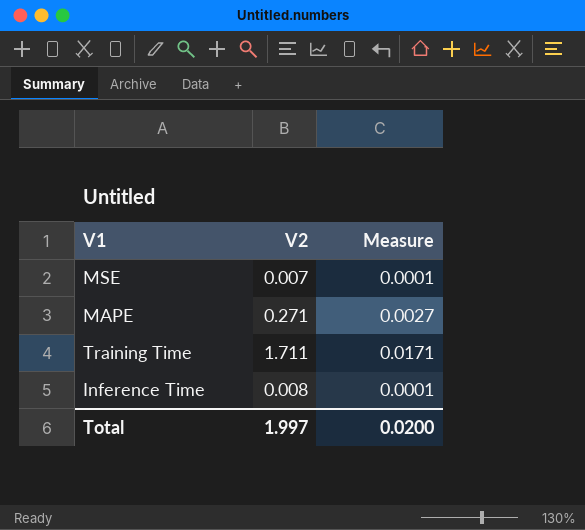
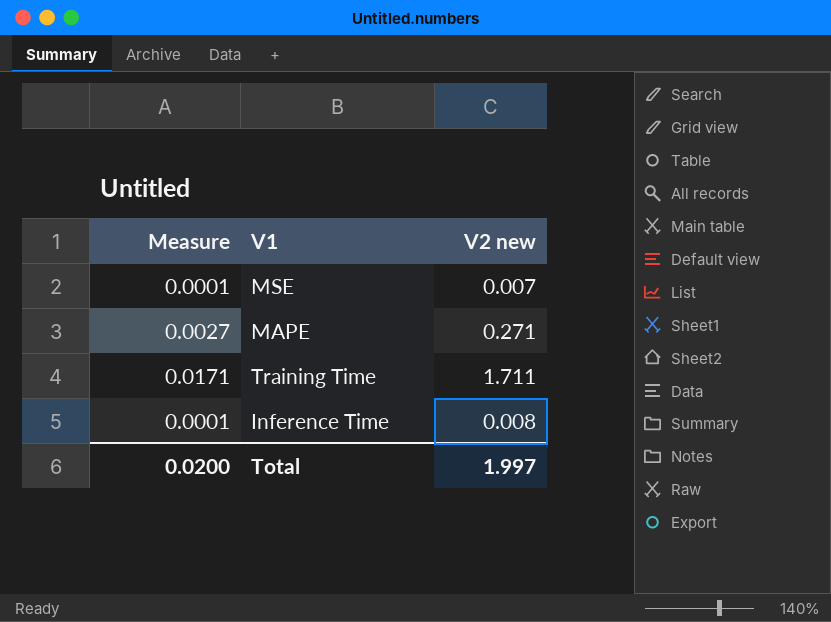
column Measure | position: 3 -> 1
column name: V2 -> V2 new

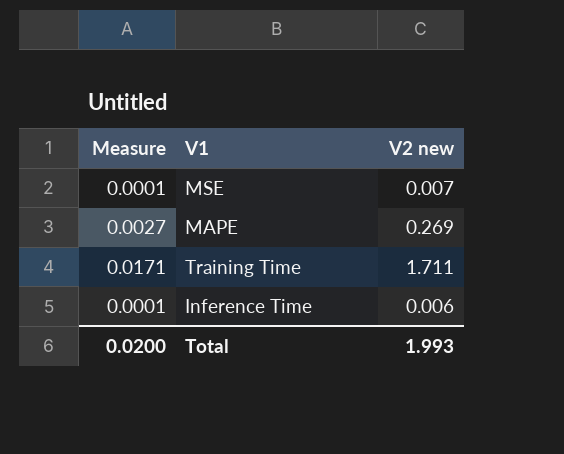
MAPE | V2 new: 0.271 -> 0.269
Inference Time | V2 new: 0.008 -> 0.006
Total | V2 new: 1.997 -> 1.993

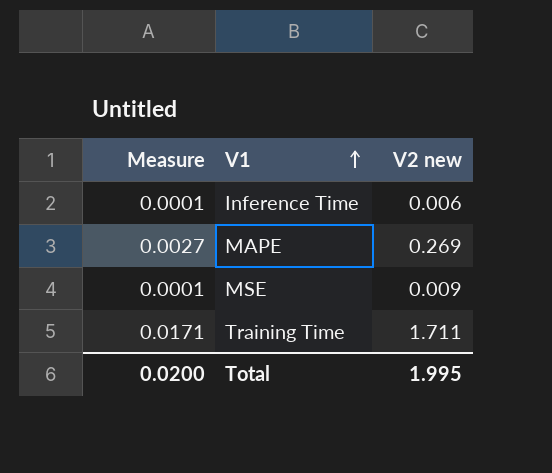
row order: none -> V1 ascending
MSE | V2 new: 0.007 -> 0.009
Total | V2 new: 1.993 -> 1.995

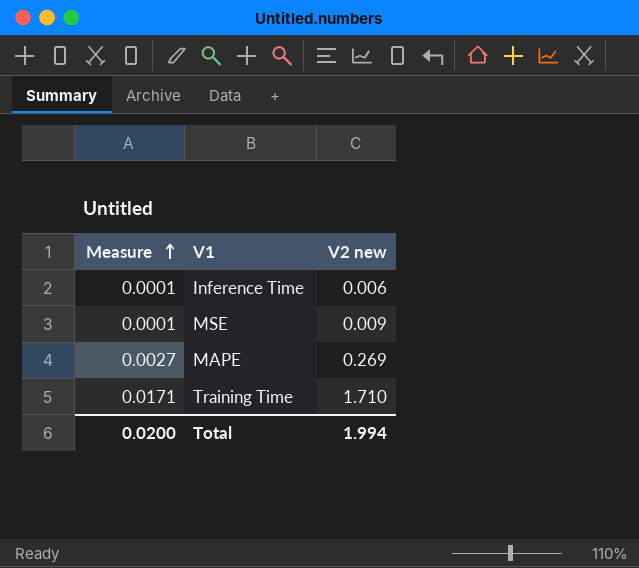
row order: V1 ascending -> Measure ascending
Training Time | V2 new: 1.711 -> 1.710
Total | V2 new: 1.995 -> 1.994

